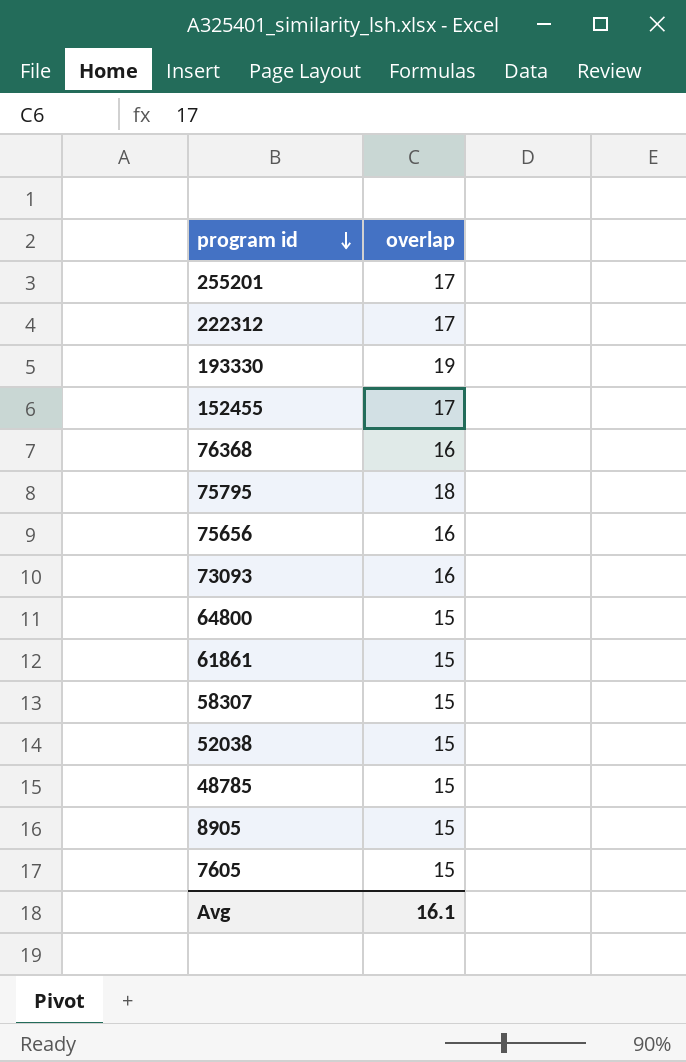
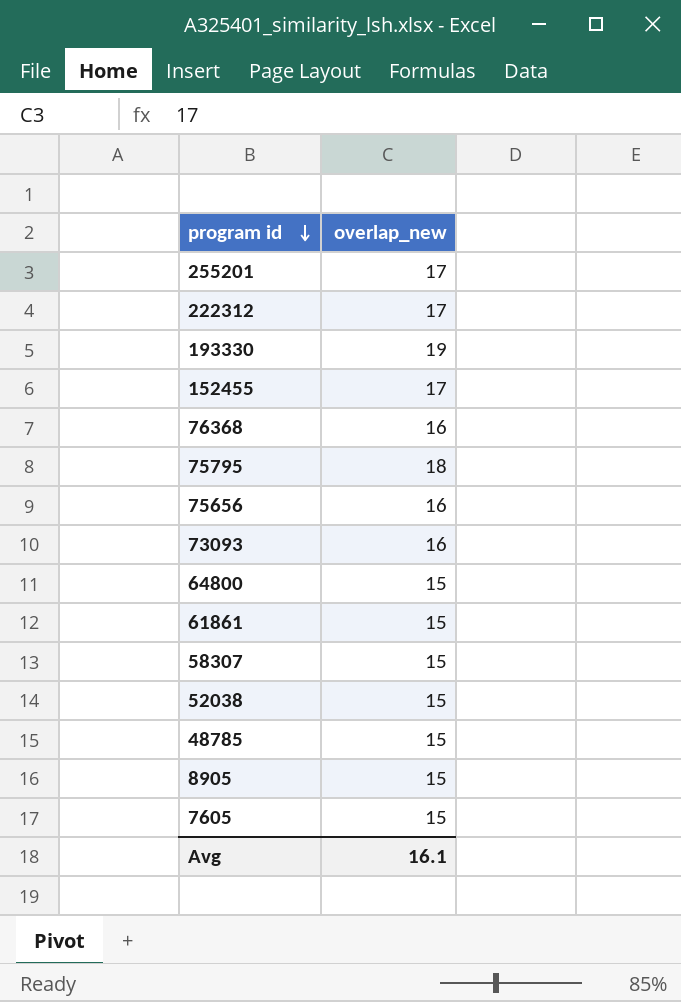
column name: overlap -> overlap_new

